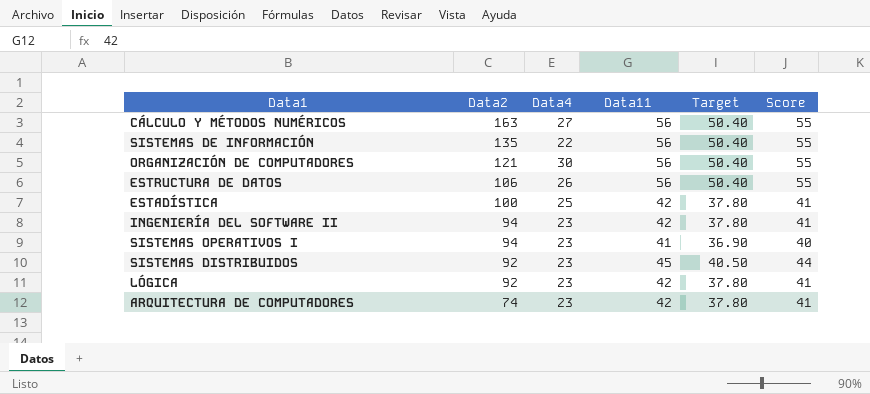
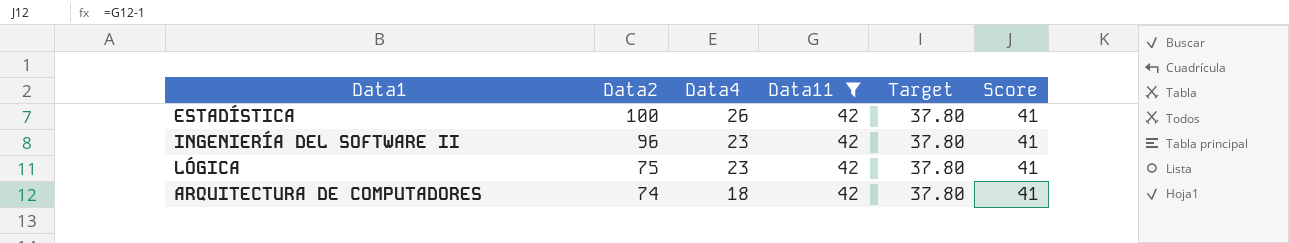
filter: none -> Data11 = 42
ESTADÍSTICA | Data4: 25 -> 26
INGENIERÍA DEL SOFTWARE II | Data2: 94 -> 96
LÓGICA | Data2: 92 -> 75
ARQUITECTURA DE COMPUTADORES | Data4: 23 -> 18

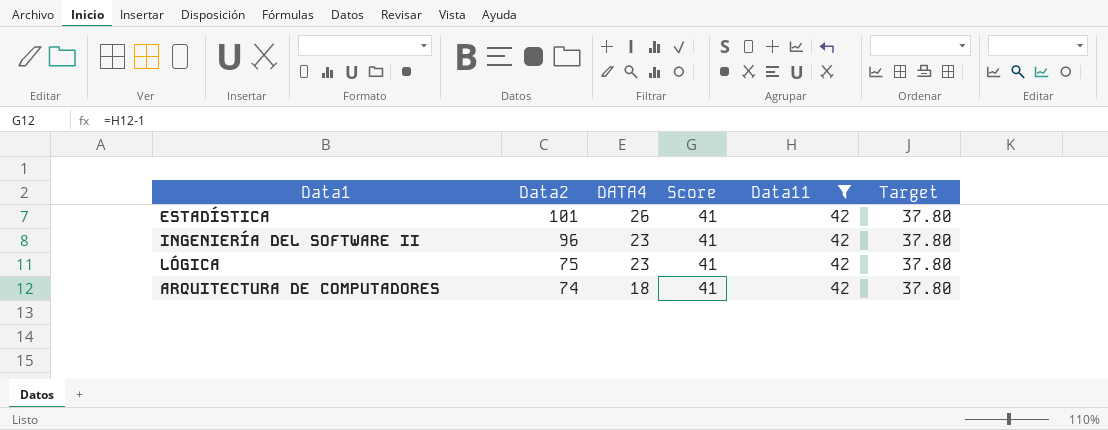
column name: Data4 -> DATA4
column Score | position: 6 -> 4
ESTADÍSTICA | Data2: 100 -> 101

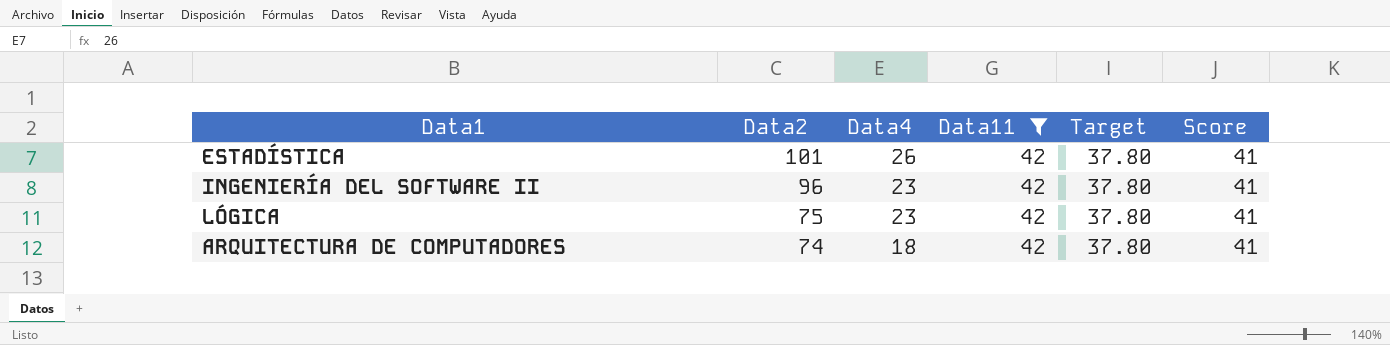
column name: DATA4 -> Data4
column Score | position: 4 -> 6

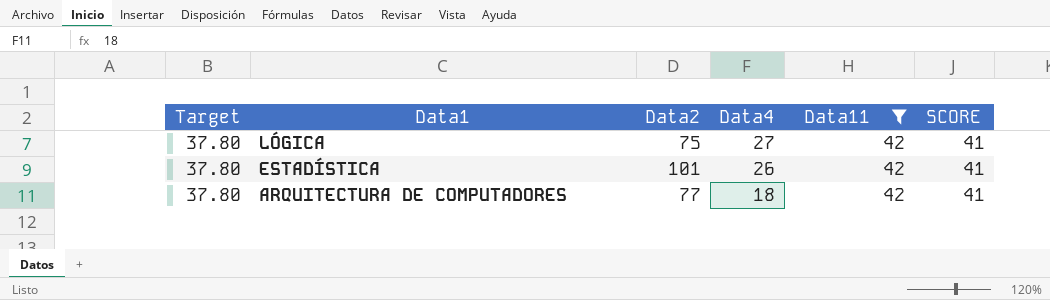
row order: Data2 descending -> Data1 descending
column Target | position: 5 -> 1
column name: Score -> SCORE
row INGENIERÍA DEL SOFTWARE II: 96 | 23 | 42 | 37.80 | 41 -> none
LÓGICA | Data4: 23 -> 27
ARQUITECTURA DE COMPUTADORES | Data2: 74 -> 77

